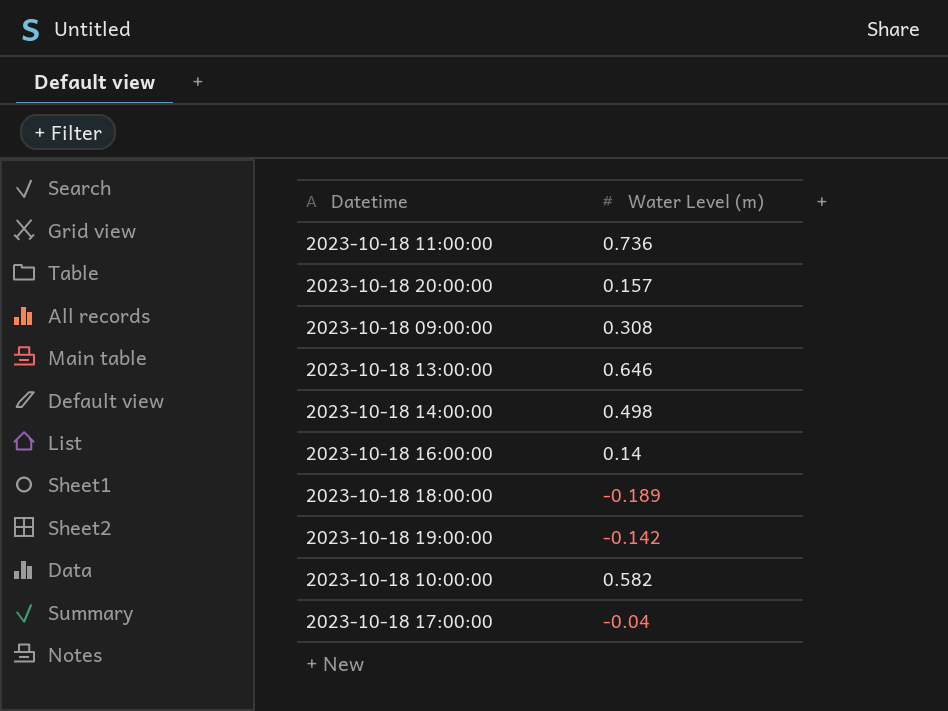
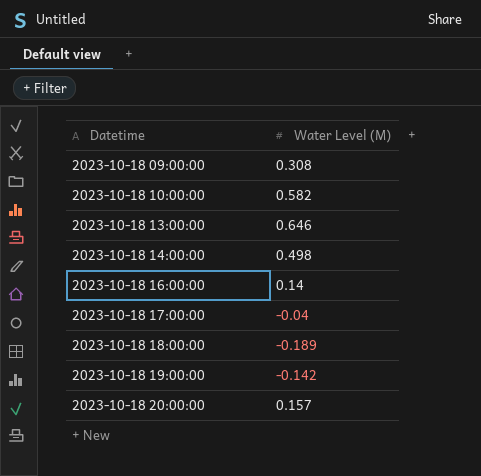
row order: none -> Datetime ascending
column name: Water Level (m) -> Water Level (M)
row 2023-10-18 11:00:00: 0.736 -> none

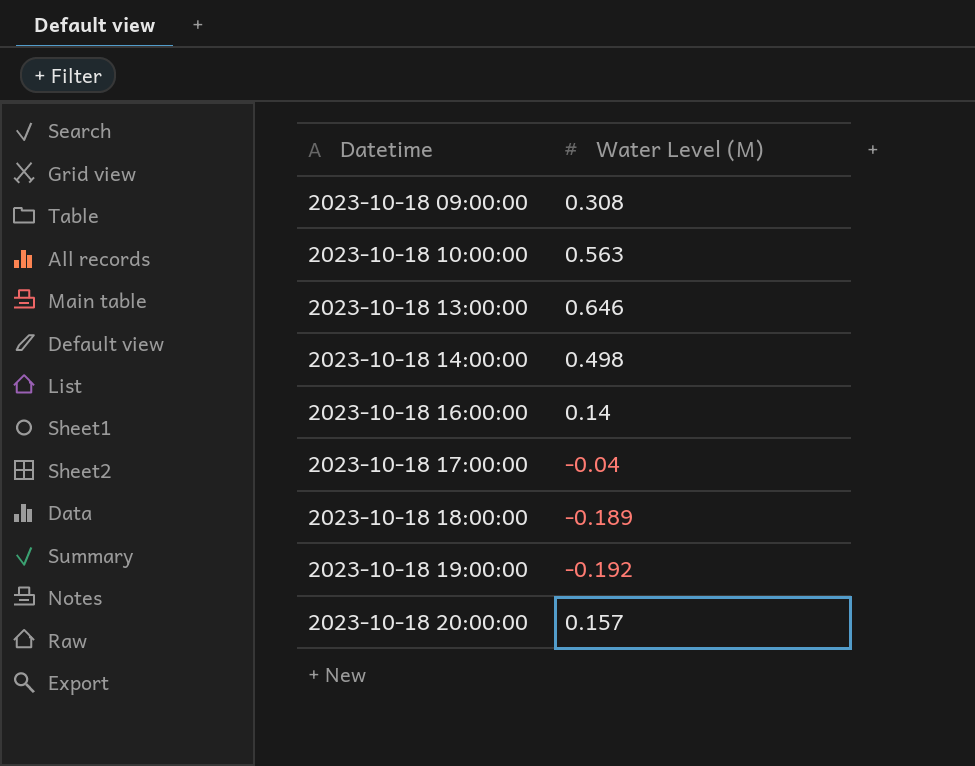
2023-10-18 10:00:00 | Water Level (M): 0.582 -> 0.563
2023-10-18 19:00:00 | Water Level (M): -0.142 -> -0.192

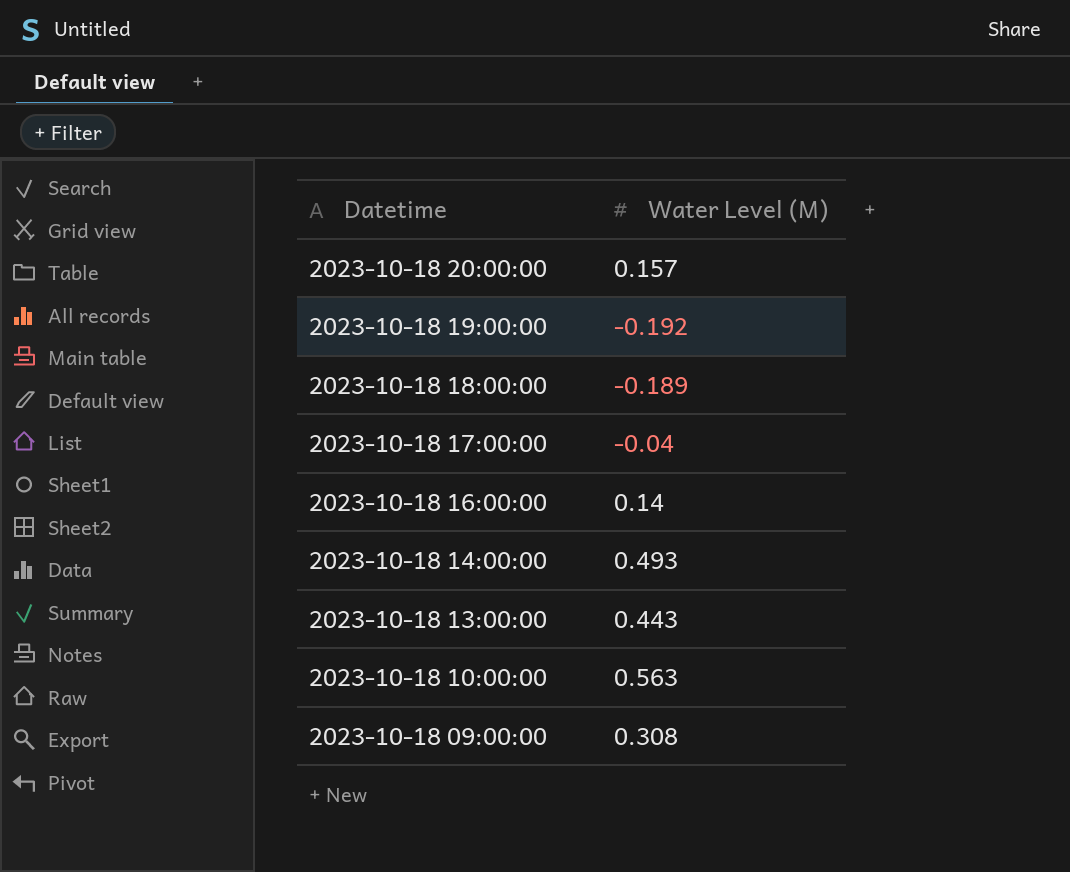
row order: Datetime ascending -> Datetime descending
2023-10-18 14:00:00 | Water Level (M): 0.498 -> 0.493
2023-10-18 13:00:00 | Water Level (M): 0.646 -> 0.443

